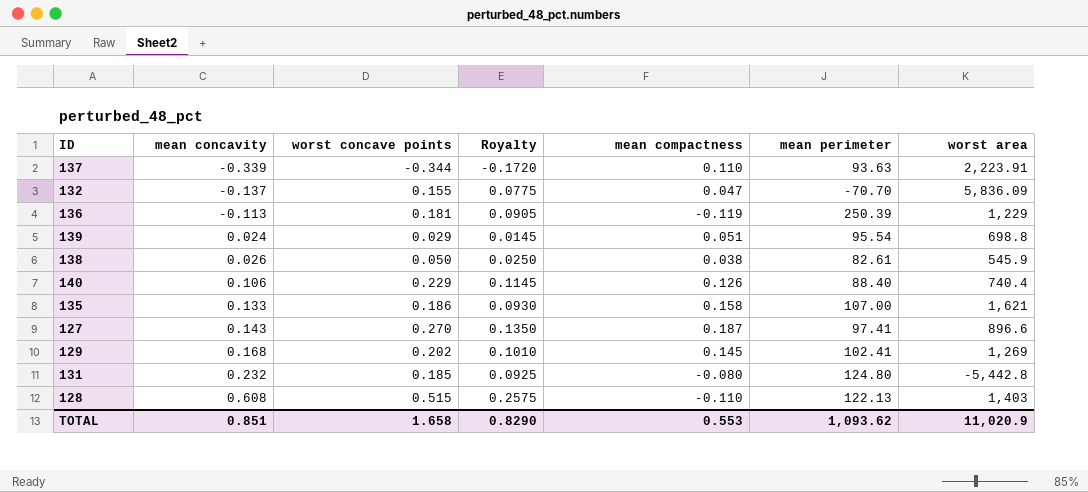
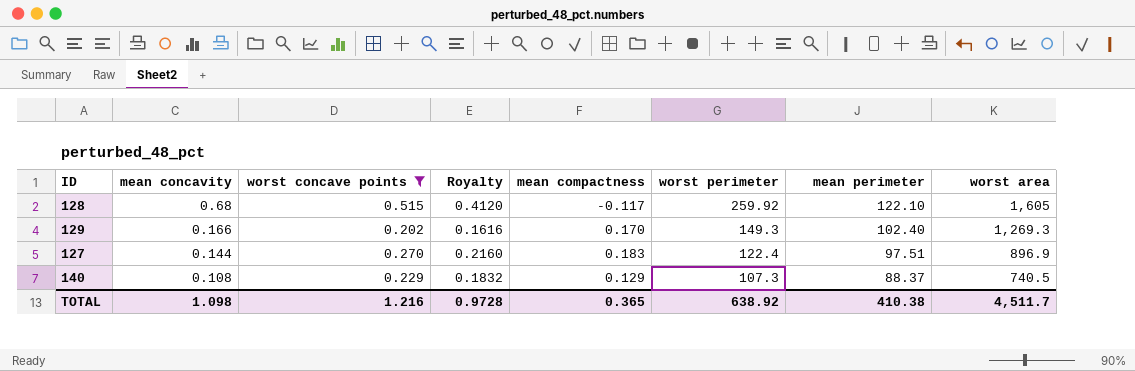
filter: none -> worst concave points >= 0.202
row order: mean concavity ascending -> mean concavity descending
column Royalty | formula: [worst concave points] * 0.5 -> [worst concave points] * 0.8
column worst perimeter | position: none -> 6
128 | mean concavity: 0.608 -> 0.68
128 | mean compactness: -0.110 -> -0.117
128 | mean perimeter: 122.13 -> 122.10
128 | worst area: 1,403 -> 1,605
129 | mean concavity: 0.168 -> 0.166
129 | mean compactness: 0.145 -> 0.170
129 | mean perimeter: 102.41 -> 102.40
129 | worst area: 1,269 -> 1,269.3
127 | mean concavity: 0.143 -> 0.144
127 | mean compactness: 0.187 -> 0.183
127 | mean perimeter: 97.41 -> 97.51
127 | worst area: 896.6 -> 896.9
140 | mean concavity: 0.106 -> 0.108
140 | mean compactness: 0.126 -> 0.129
140 | mean perimeter: 88.40 -> 88.37
140 | worst area: 740.4 -> 740.5
TOTAL | mean concavity: 0.851 -> 1.098
TOTAL | worst concave points: 1.658 -> 1.216
TOTAL | Royalty: 0.8290 -> 0.9728
TOTAL | mean compactness: 0.553 -> 0.365
TOTAL | mean perimeter: 1,093.62 -> 410.38
TOTAL | worst area: 11,020.9 -> 4,511.7

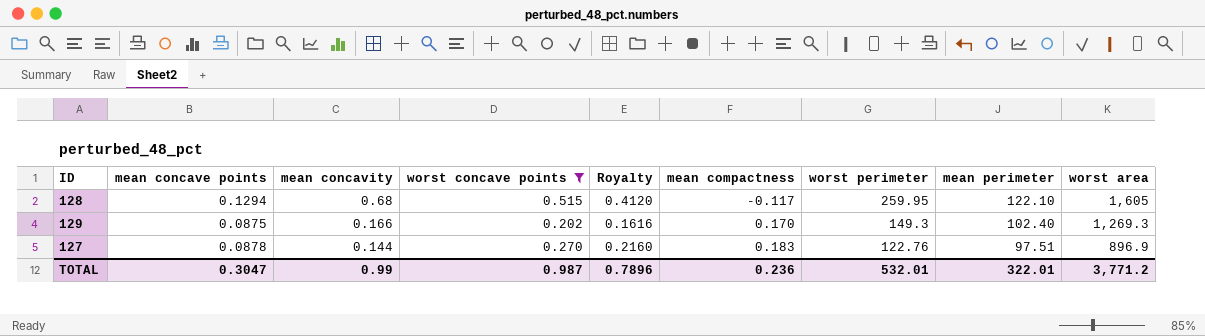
column mean concave points | position: none -> 2
row 140: 0.108 | 0.229 | 0.1832 | 0.129 | 107.3 | 88.37 | 740.5 -> none
128 | worst perimeter: 259.92 -> 259.95
127 | worst perimeter: 122.4 -> 122.76
TOTAL | mean concavity: 1.098 -> 0.99
TOTAL | worst concave points: 1.216 -> 0.987
TOTAL | Royalty: 0.9728 -> 0.7896
TOTAL | mean compactness: 0.365 -> 0.236
TOTAL | worst perimeter: 638.92 -> 532.01
TOTAL | mean perimeter: 410.38 -> 322.01
TOTAL | worst area: 4,511.7 -> 3,771.2

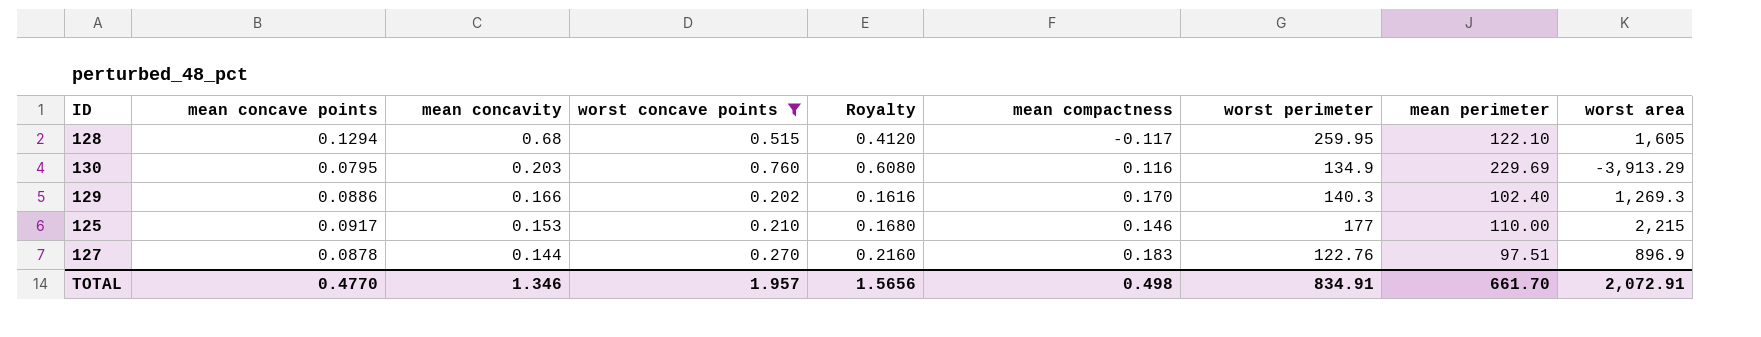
row 130: none -> 0.0795 | 0.203 | 0.760 | 0.6080 | 0.116 | 134.9 | 229.69 | -3,913.29
129 | mean concave points: 0.0875 -> 0.0886
129 | worst perimeter: 149.3 -> 140.3
row 125: none -> 0.0917 | 0.153 | 0.210 | 0.1680 | 0.146 | 177 | 110.00 | 2,215
TOTAL | mean concave points: 0.3047 -> 0.4770
TOTAL | mean concavity: 0.99 -> 1.346
TOTAL | worst concave points: 0.987 -> 1.957
TOTAL | Royalty: 0.7896 -> 1.5656
TOTAL | mean compactness: 0.236 -> 0.498
TOTAL | worst perimeter: 532.01 -> 834.91
TOTAL | mean perimeter: 322.01 -> 661.70
TOTAL | worst area: 3,771.2 -> 2,072.91

